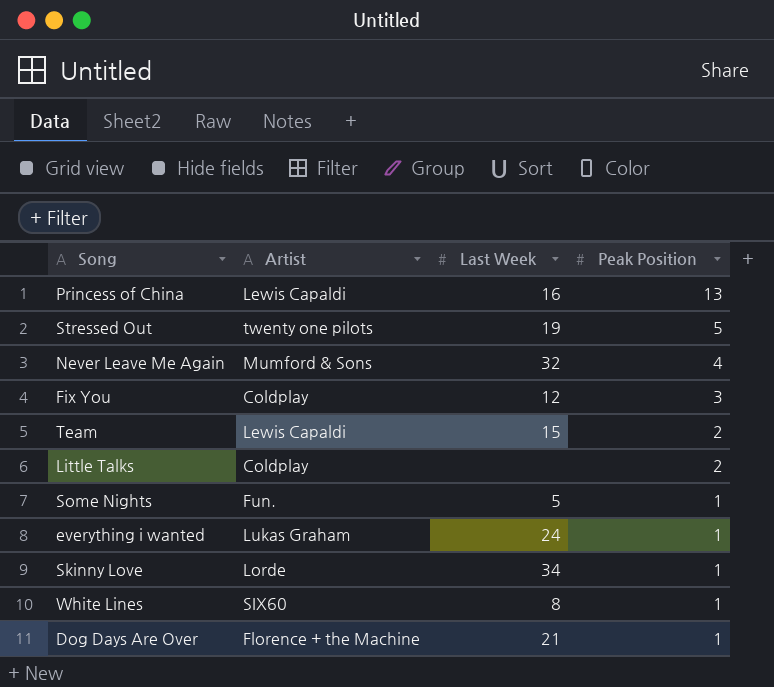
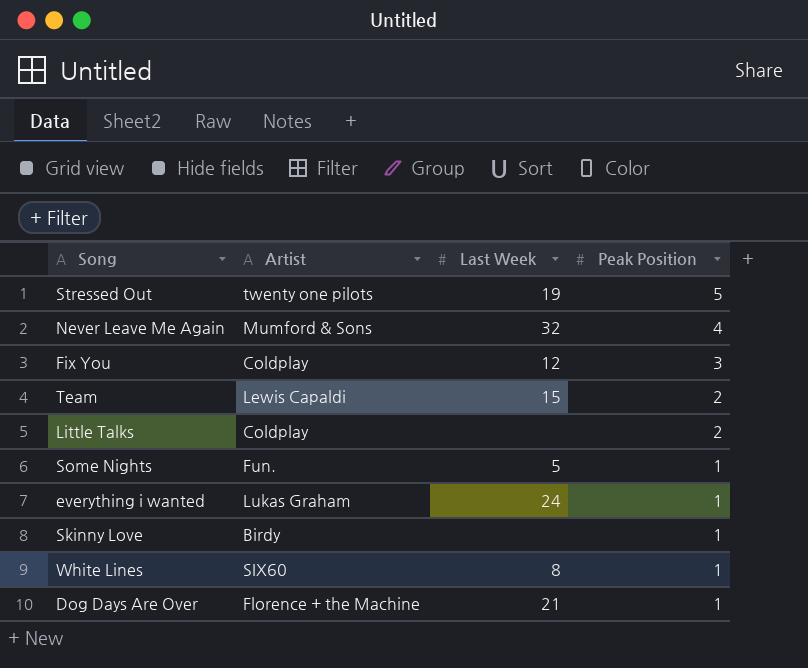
row Princess of China: Lewis Capaldi | 16 | 13 -> none
Skinny Love | Artist: Lorde -> Birdy
Skinny Love | Last Week: 34 -> none

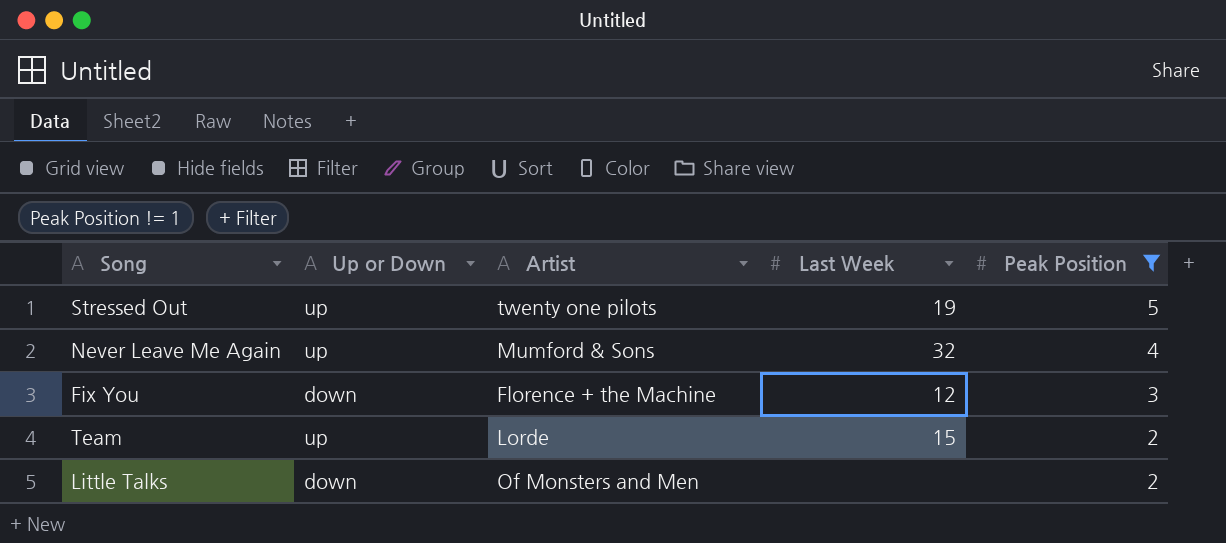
filter: none -> Peak Position != 1
column Up or Down | position: none -> 2
Fix You | Artist: Coldplay -> Florence + the Machine
Team | Artist: Lewis Capaldi -> Lorde
Little Talks | Artist: Coldplay -> Of Monsters and Men

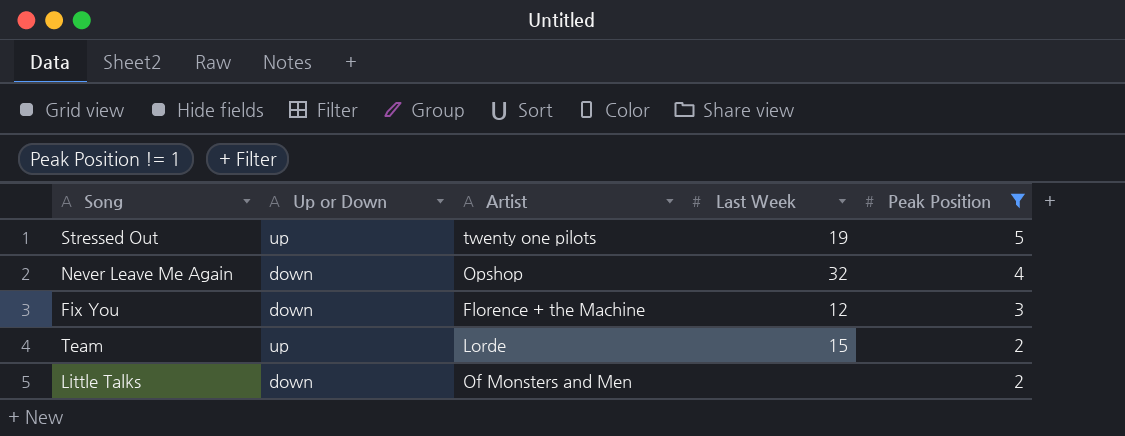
Never Leave Me Again | Up or Down: up -> down
Never Leave Me Again | Artist: Mumford & Sons -> Opshop

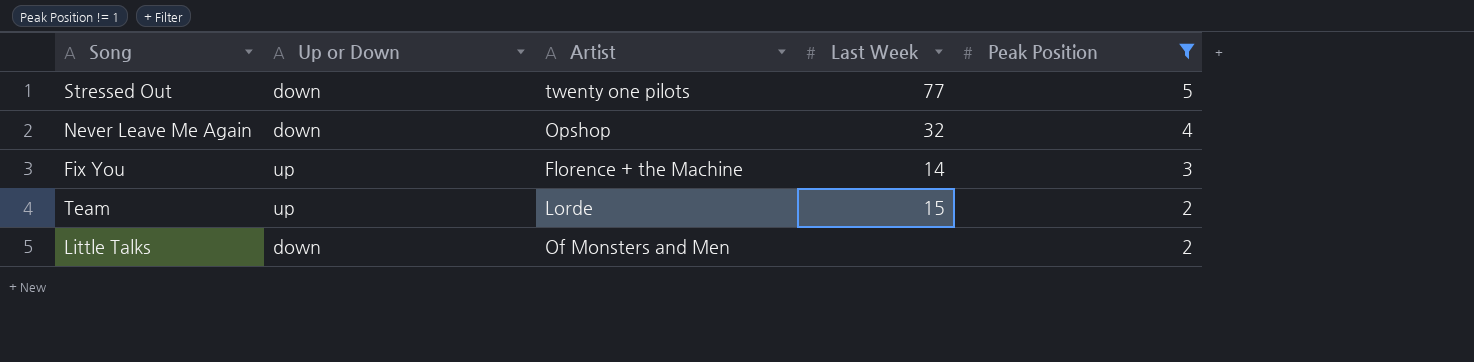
Stressed Out | Up or Down: up -> down
Stressed Out | Last Week: 19 -> 77
Fix You | Up or Down: down -> up
Fix You | Last Week: 12 -> 14

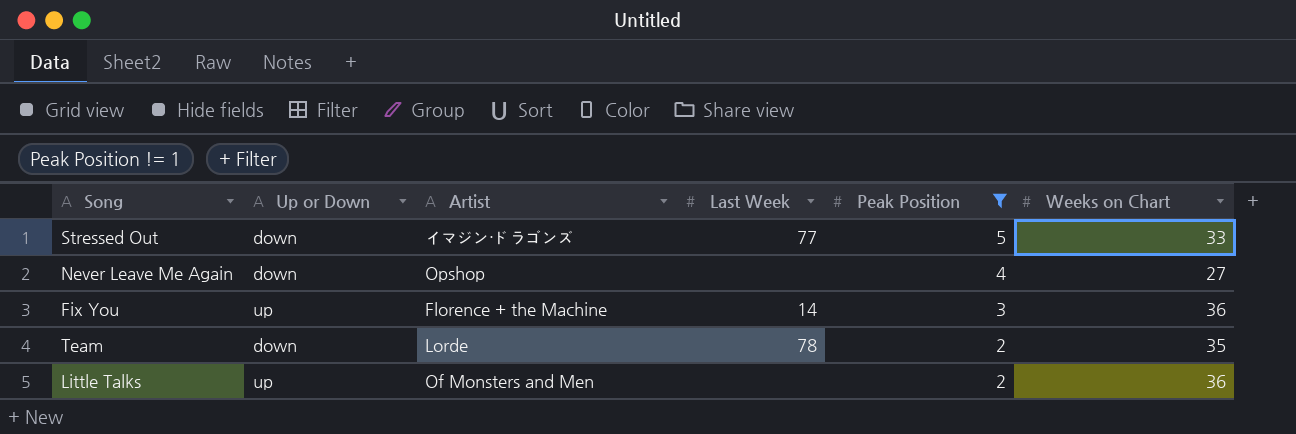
column Weeks on Chart | position: none -> 6
Stressed Out | Artist: twenty one pilots -> イマジン・ドラゴンズ
Never Leave Me Again | Last Week: 32 -> none
Team | Up or Down: up -> down
Team | Last Week: 15 -> 78
Little Talks | Up or Down: down -> up

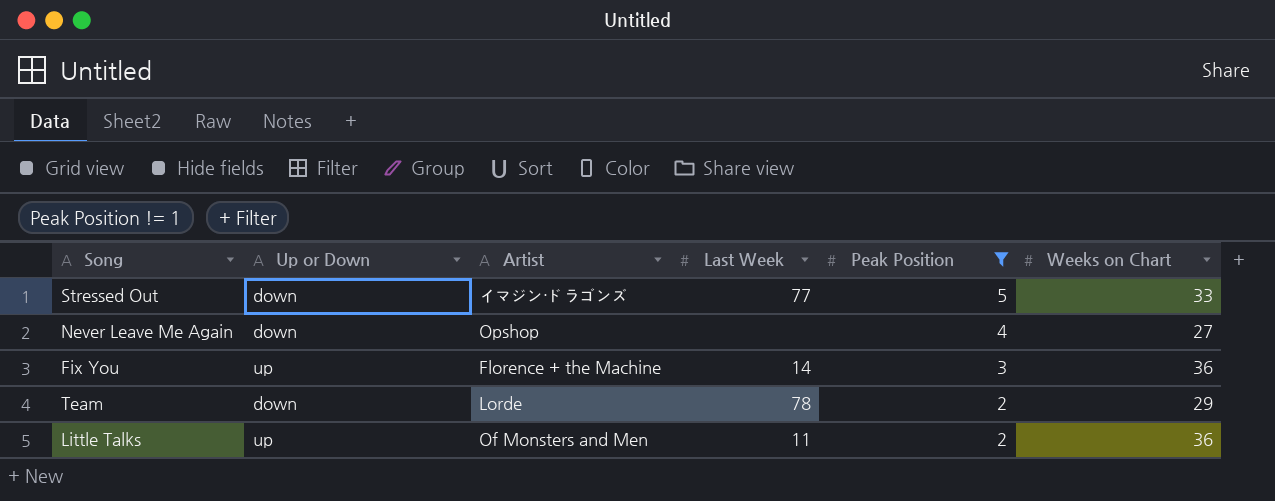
Team | Weeks on Chart: 35 -> 29
Little Talks | Last Week: none -> 11

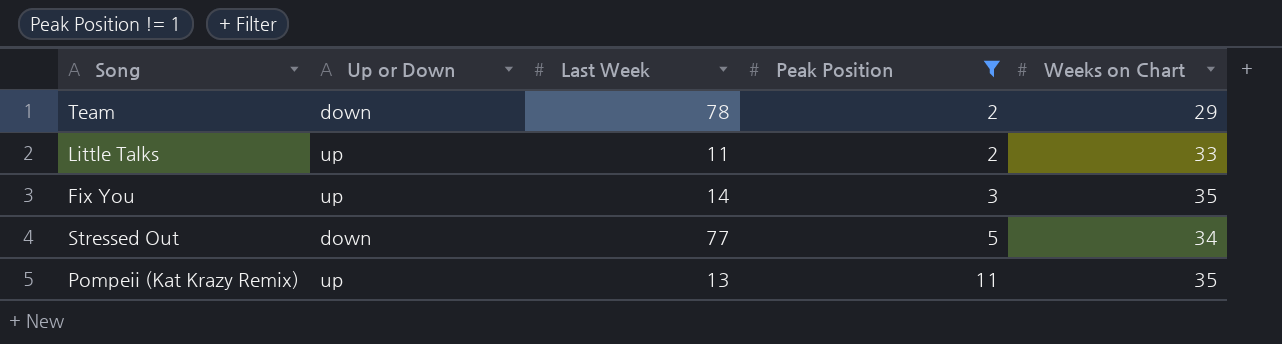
row order: Peak Position descending -> Peak Position ascending
column Artist | position: 3 -> none
row Never Leave Me Again: down | Opshop | none | 4 | 27 -> none
Little Talks | Weeks on Chart: 36 -> 33
Fix You | Weeks on Chart: 36 -> 35
Stressed Out | Weeks on Chart: 33 -> 34
row Pompeii (Kat Krazy Remix): none -> up | 13 | 11 | 35

